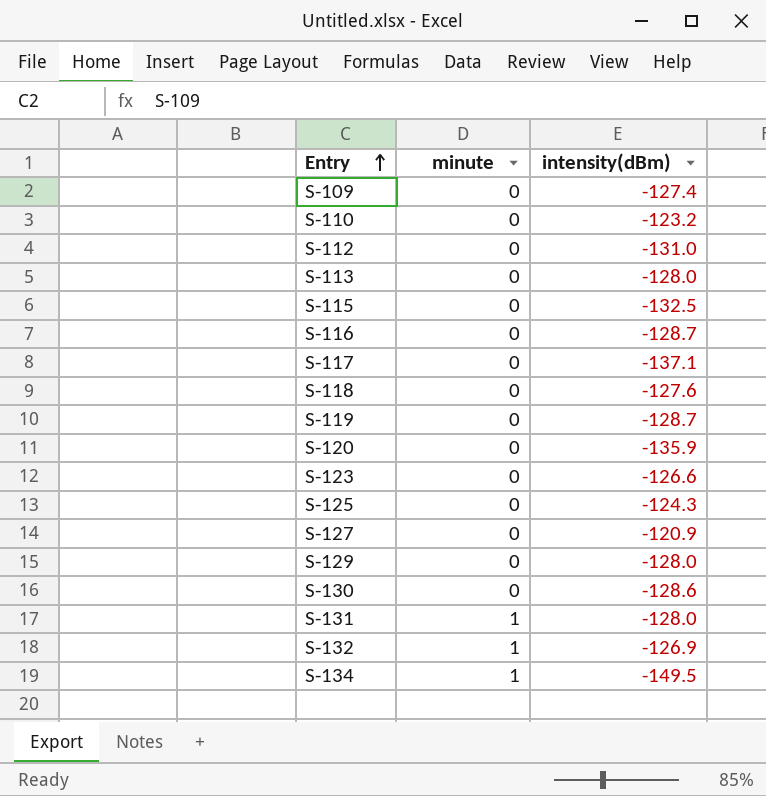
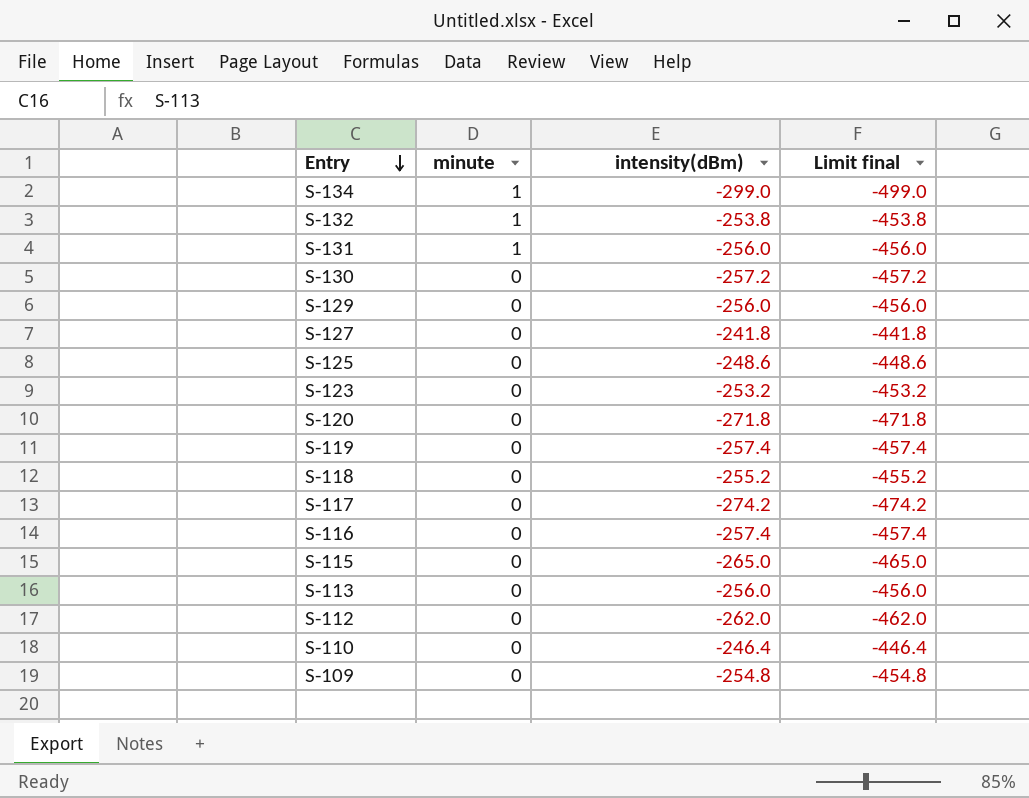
row order: Entry ascending -> Entry descending
column Limit final | formula: none -> [intensity(dBm)] - 200
S-134 | intensity(dBm): -149.5 -> -299.0
S-132 | intensity(dBm): -126.9 -> -253.8
S-131 | intensity(dBm): -128.0 -> -256.0
S-130 | intensity(dBm): -128.6 -> -257.2
S-129 | intensity(dBm): -128.0 -> -256.0
S-127 | intensity(dBm): -120.9 -> -241.8
S-125 | intensity(dBm): -124.3 -> -248.6
S-123 | intensity(dBm): -126.6 -> -253.2
S-120 | intensity(dBm): -135.9 -> -271.8
S-119 | intensity(dBm): -128.7 -> -257.4
S-118 | intensity(dBm): -127.6 -> -255.2
S-117 | intensity(dBm): -137.1 -> -274.2
S-116 | intensity(dBm): -128.7 -> -257.4
S-115 | intensity(dBm): -132.5 -> -265.0
S-113 | intensity(dBm): -128.0 -> -256.0
S-112 | intensity(dBm): -131.0 -> -262.0
S-110 | intensity(dBm): -123.2 -> -246.4
S-109 | intensity(dBm): -127.4 -> -254.8

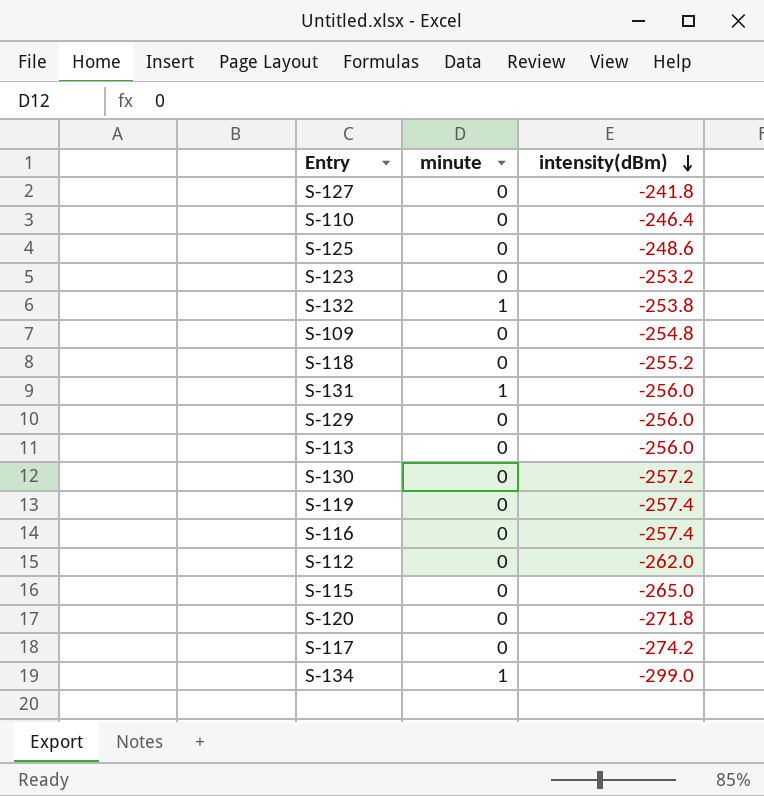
row order: Entry descending -> intensity(dBm) descending
column Limit final | formula: [intensity(dBm)] - 200 -> none

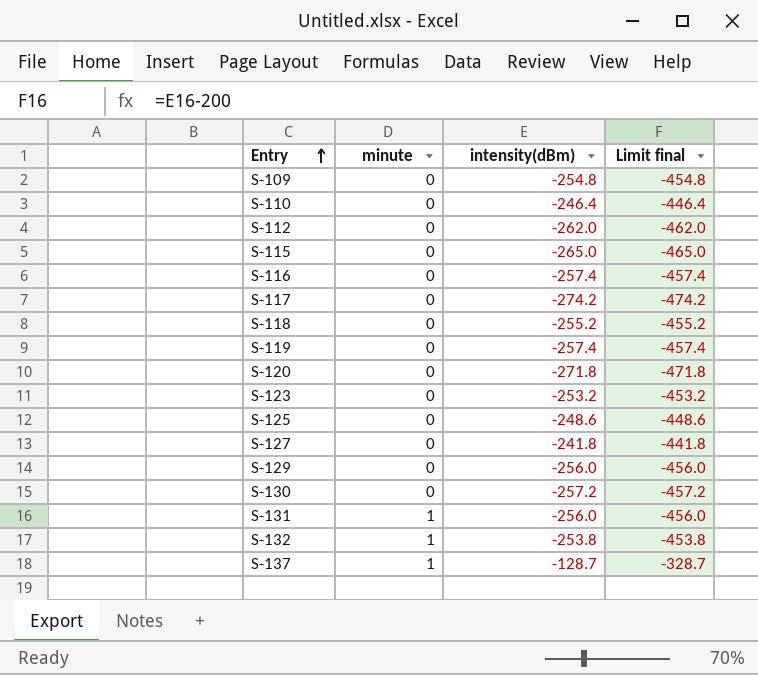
row order: intensity(dBm) descending -> Entry ascending
column Limit final | formula: none -> [intensity(dBm)] - 200
row S-113: 0 | -256.0 -> none
row S-134: 1 | -299.0 -> none
row S-137: none -> 1 | -128.7 | -328.7

